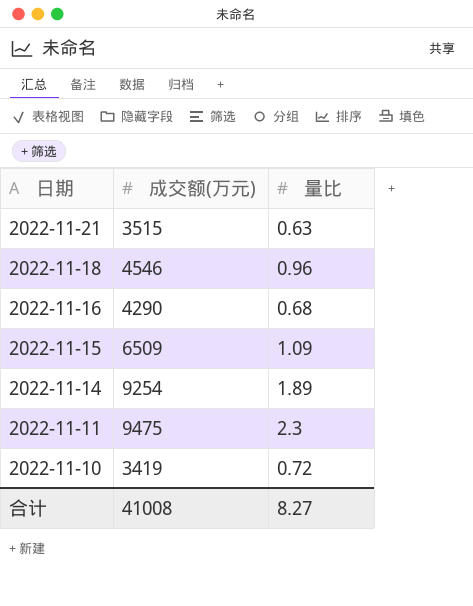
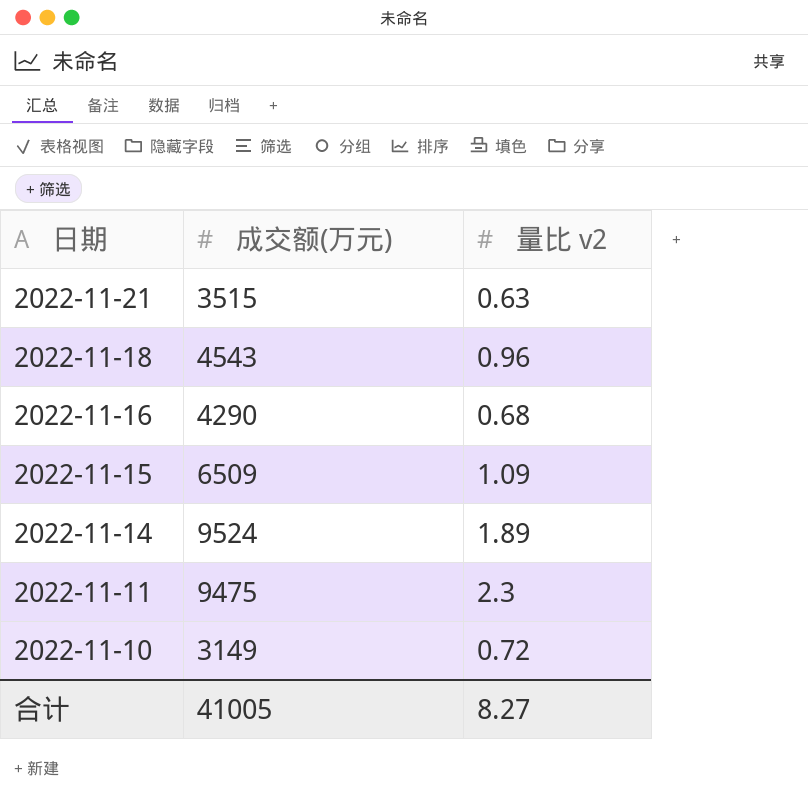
column name: 量比 -> 量比 v2
2022-11-18 | 成交额(万元): 4546 -> 4543
2022-11-14 | 成交额(万元): 9254 -> 9524
2022-11-10 | 成交额(万元): 3419 -> 3149
合计 | 成交额(万元): 41008 -> 41005

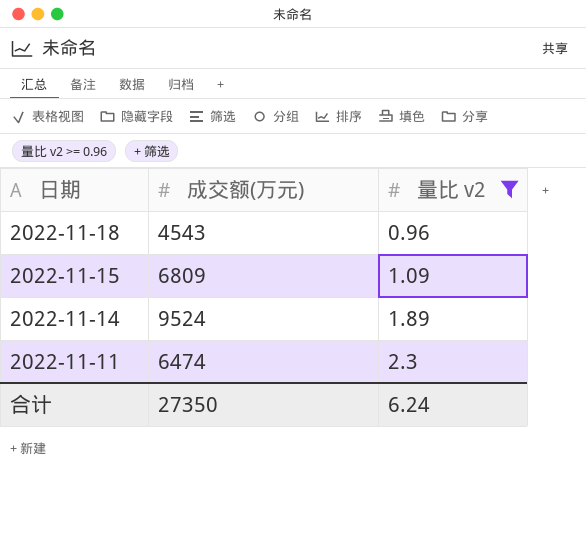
filter: none -> 量比 v2 >= 0.96
2022-11-15 | 成交额(万元): 6509 -> 6809
2022-11-11 | 成交额(万元): 9475 -> 6474
合计 | 成交额(万元): 41005 -> 27350
合计 | 量比 v2: 8.27 -> 6.24

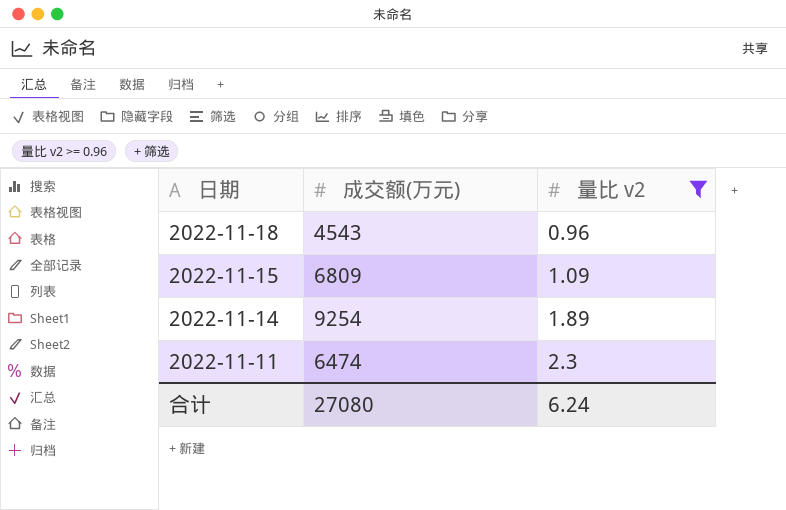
2022-11-14 | 成交额(万元): 9524 -> 9254
合计 | 成交额(万元): 27350 -> 27080

